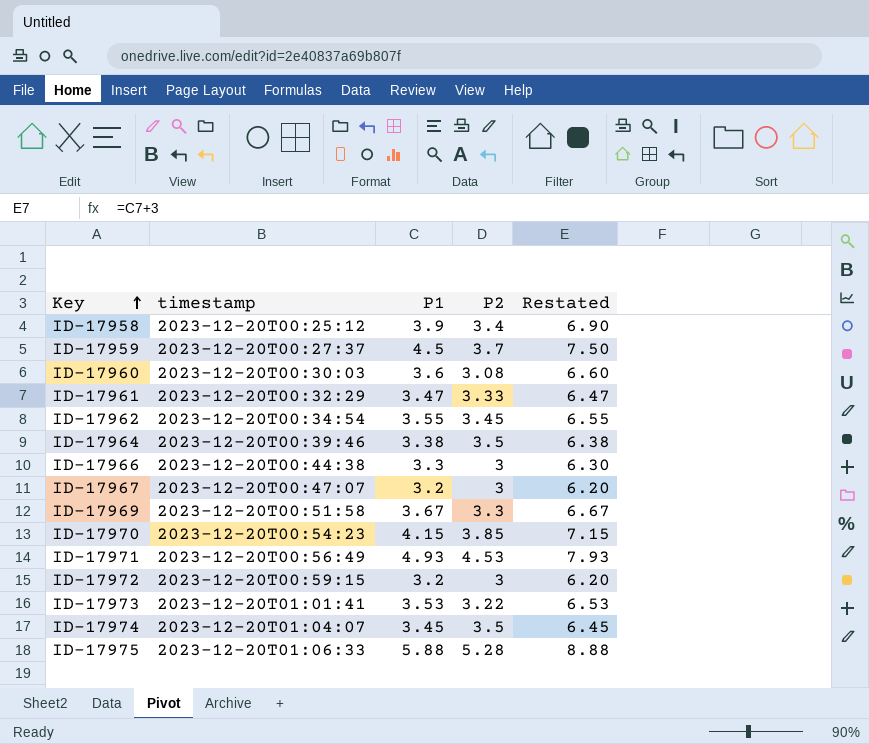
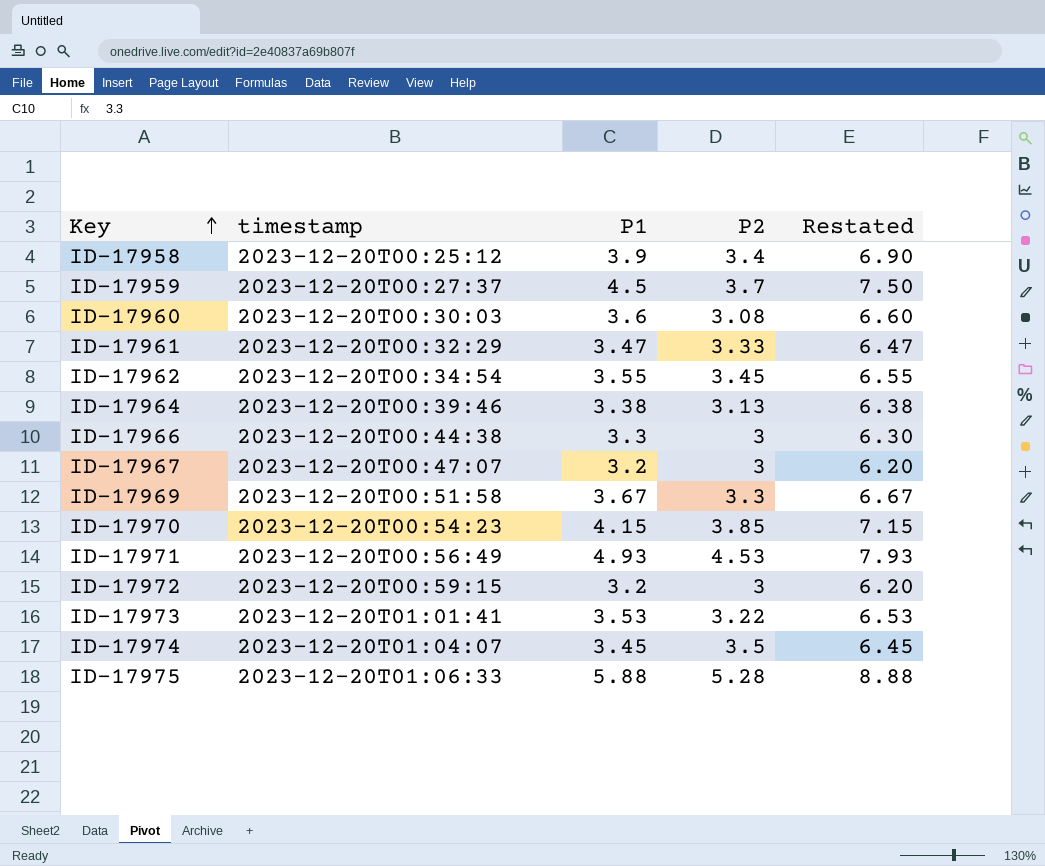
ID-17964 | P2: 3.5 -> 3.13

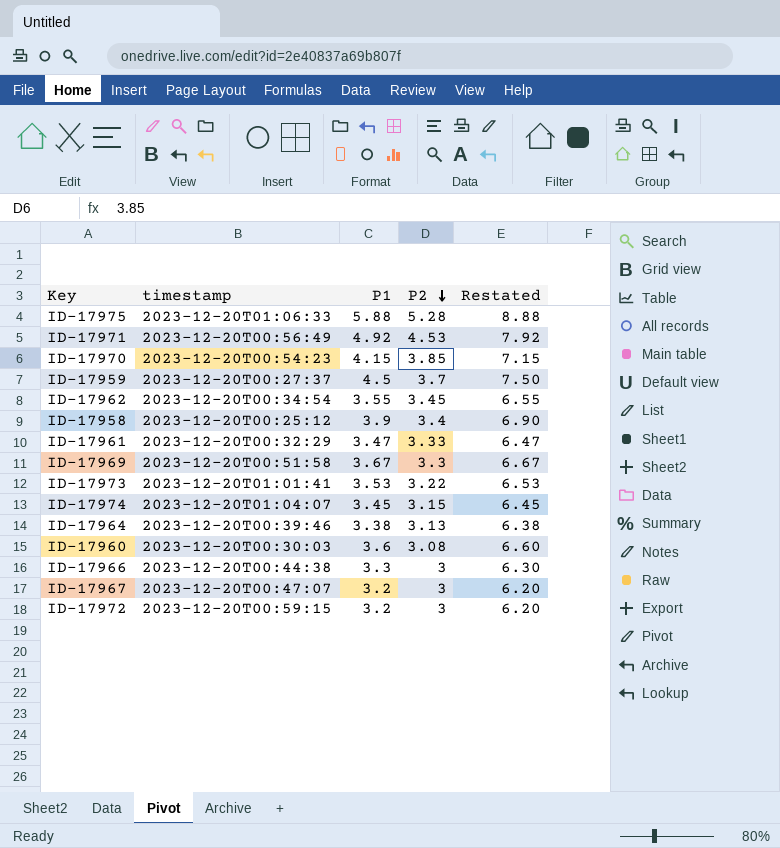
row order: Key ascending -> P2 descending
ID-17971 | P1: 4.93 -> 4.92
ID-17971 | Restated: 7.93 -> 7.92
ID-17974 | P2: 3.5 -> 3.15

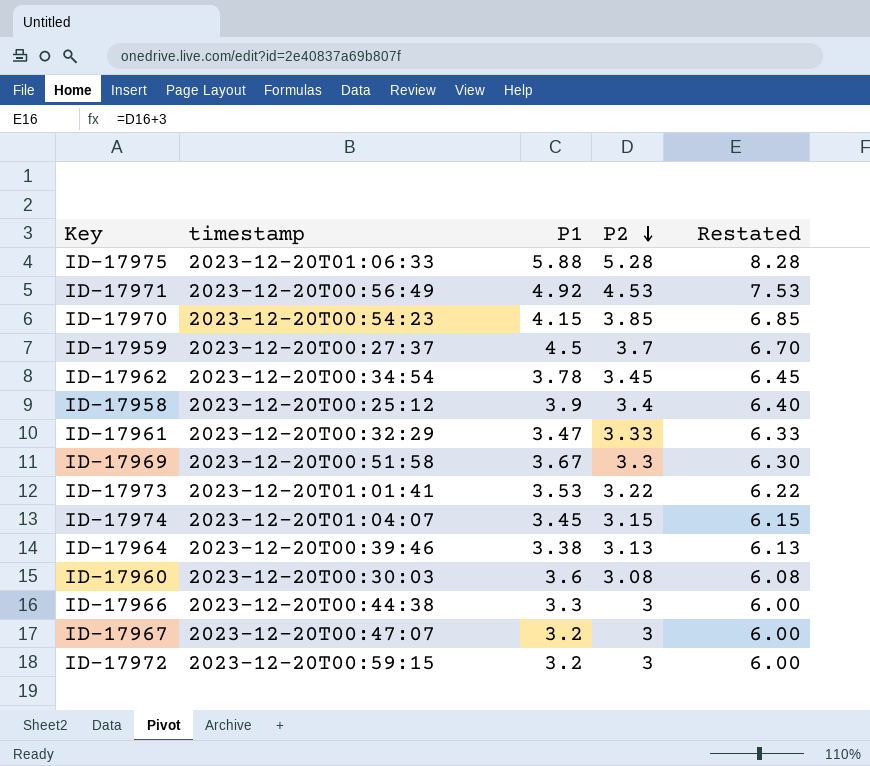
column Restated | formula: [P1] + 3 -> [P2] + 3
ID-17962 | P1: 3.55 -> 3.78

